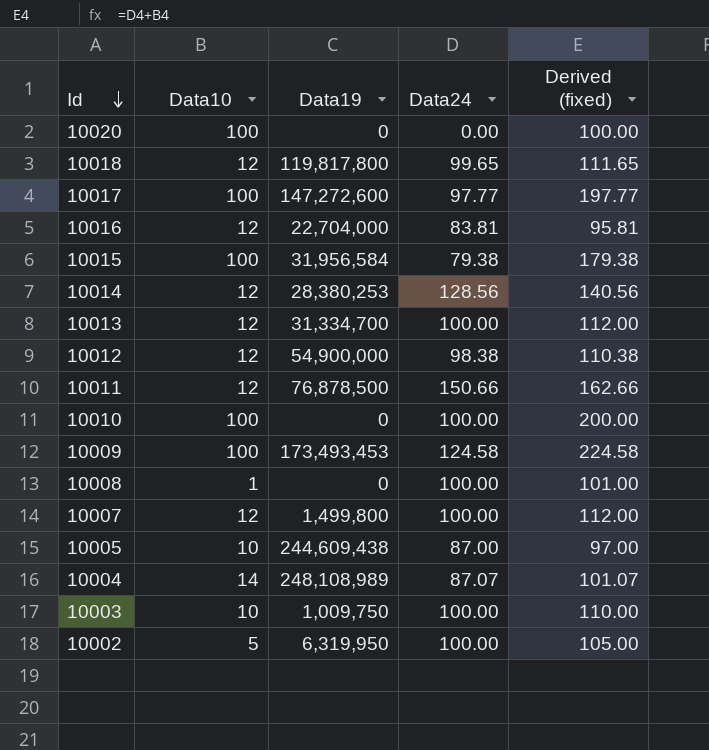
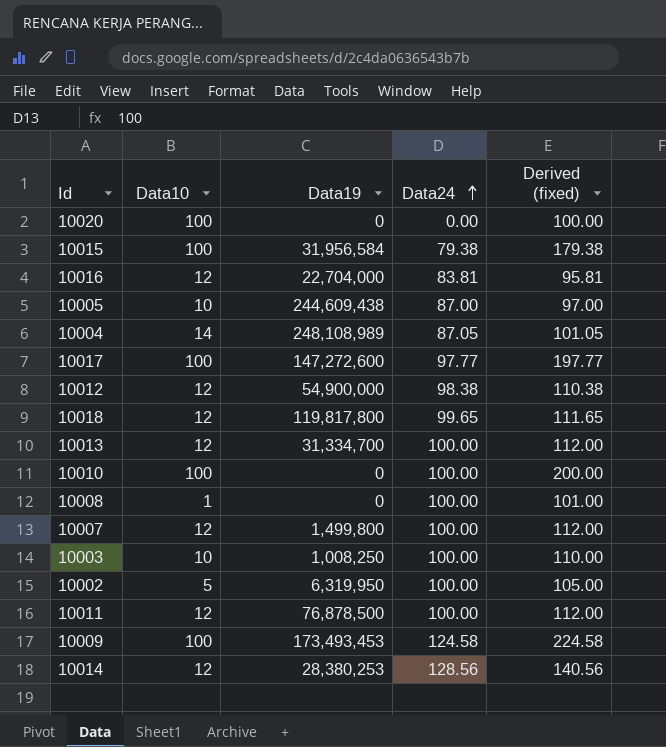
row order: Id descending -> Data24 ascending
10004 | Data24: 87.07 -> 87.05
10004 | Derived (fixed): 101.07 -> 101.05
10003 | Data19: 1,009,750 -> 1,008,250
10011 | Data24: 150.66 -> 100.00
10011 | Derived (fixed): 162.66 -> 112.00

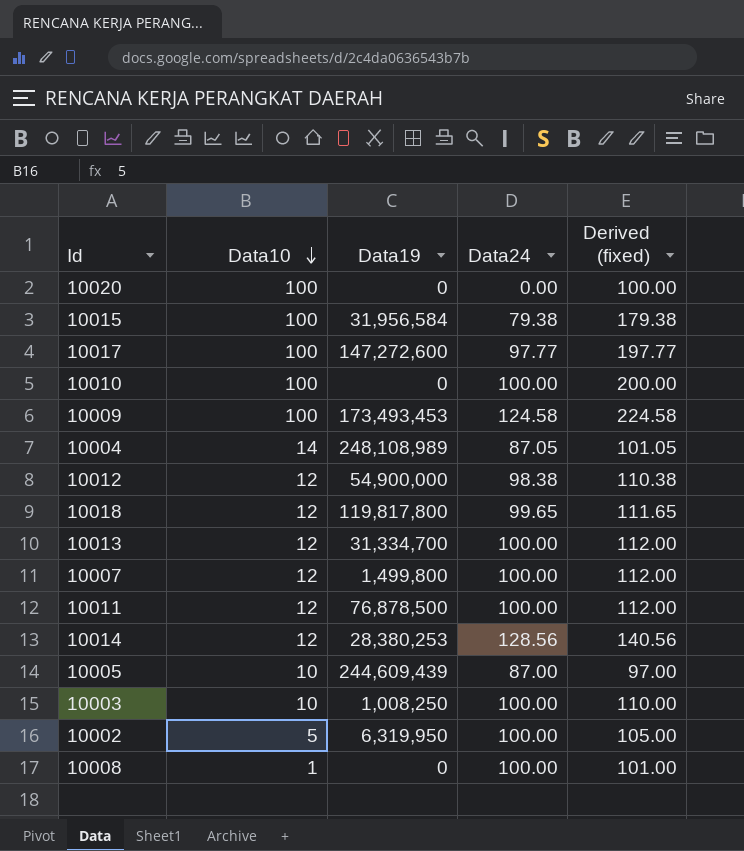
row order: Data24 ascending -> Data10 descending
row 10016: 12 | 22,704,000 | 83.81 | 95.81 -> none
10005 | Data19: 244,609,438 -> 244,609,439

